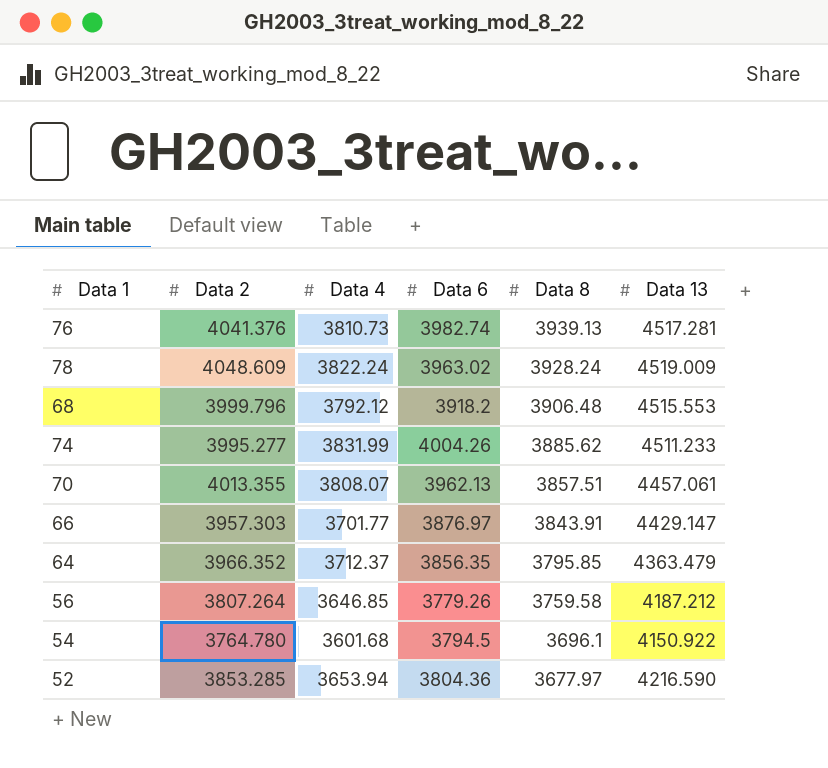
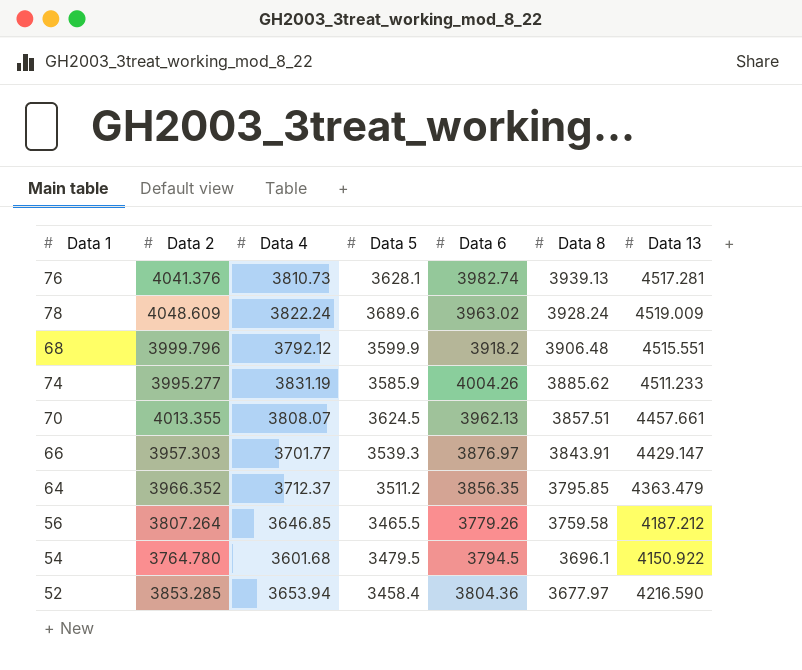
column Data 5 | position: none -> 4
68 | Data 13: 4515.553 -> 4515.551
74 | Data 4: 3831.99 -> 3831.19
70 | Data 13: 4457.061 -> 4457.661

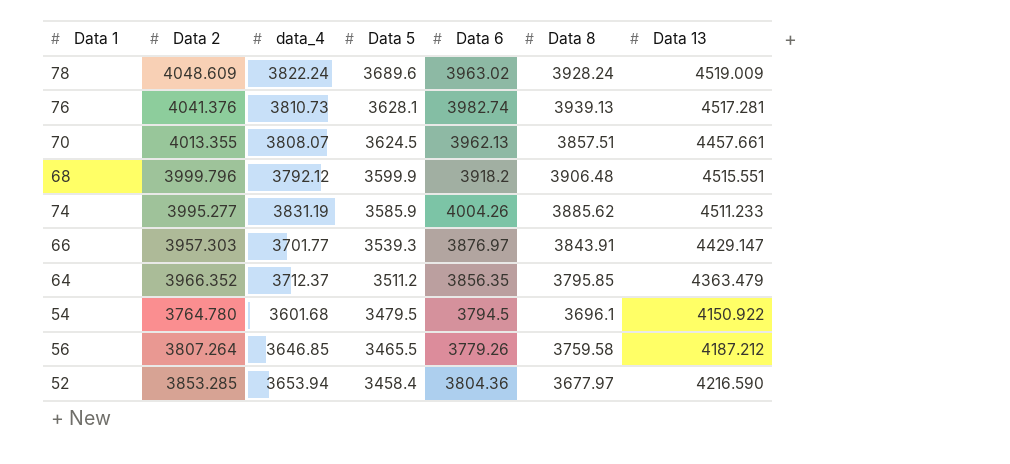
row order: Data 8 descending -> Data 5 descending
column name: Data 4 -> data_4

